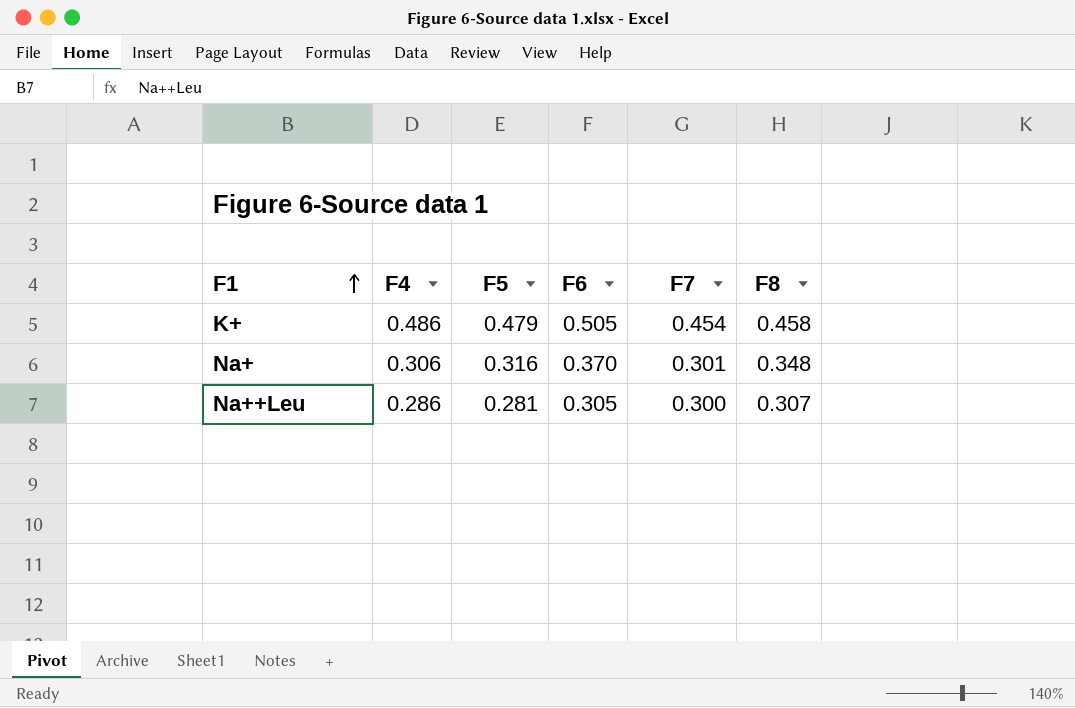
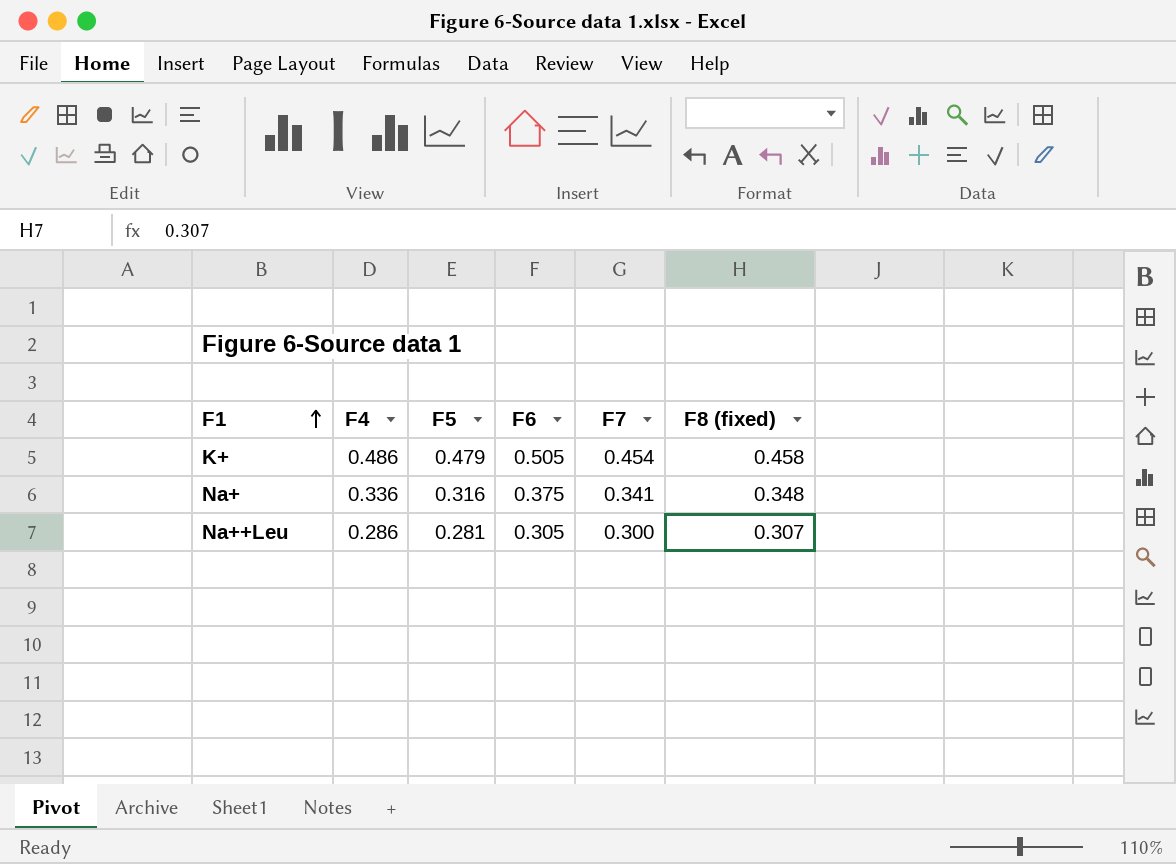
column name: F8 -> F8 (fixed)
Na+ | F4: 0.306 -> 0.336
Na+ | F6: 0.370 -> 0.375
Na+ | F7: 0.301 -> 0.341

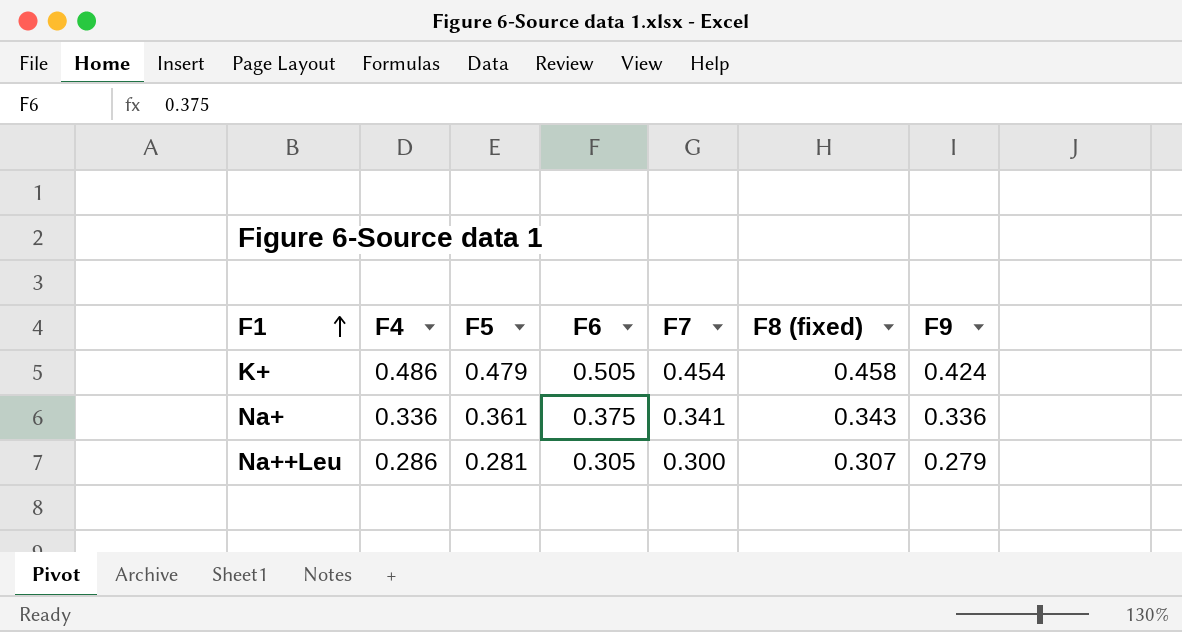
column F9 | position: none -> 7
Na+ | F5: 0.316 -> 0.361
Na+ | F8 (fixed): 0.348 -> 0.343

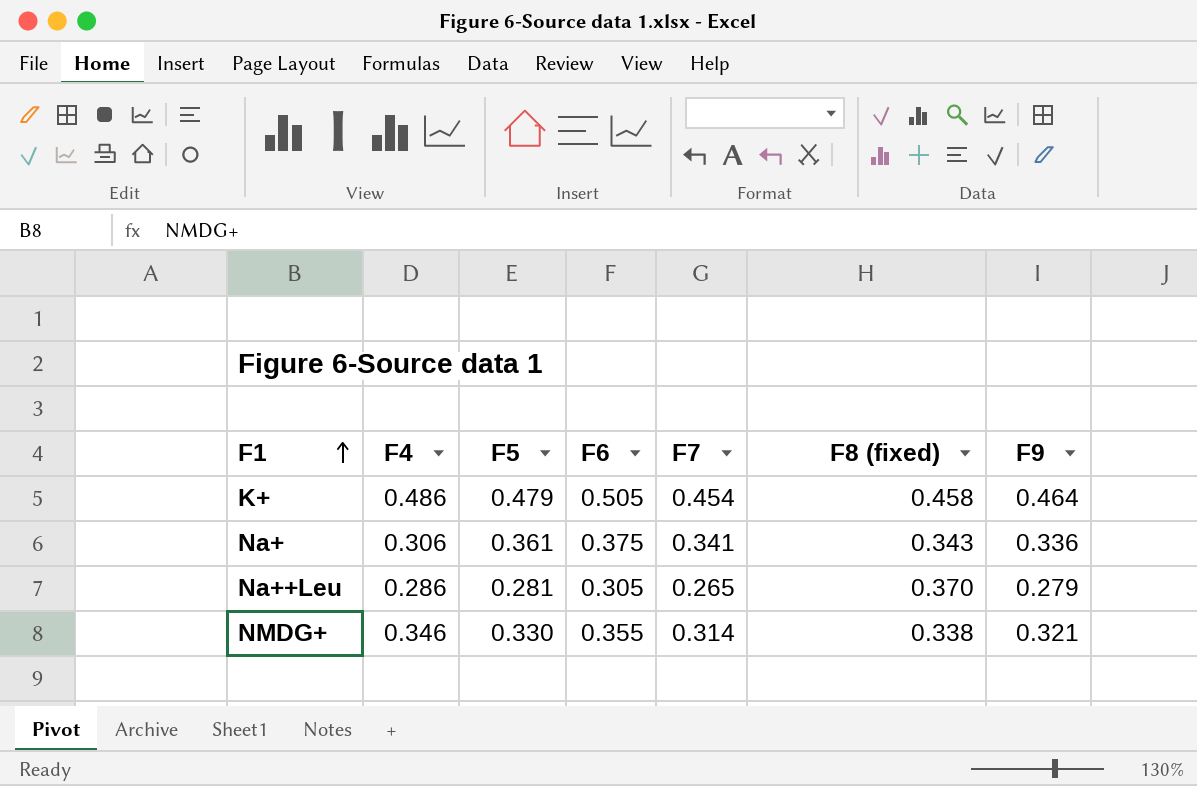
K+ | F9: 0.424 -> 0.464
Na+ | F4: 0.336 -> 0.306
Na++Leu | F7: 0.300 -> 0.265
Na++Leu | F8 (fixed): 0.307 -> 0.370
row NMDG+: none -> 0.346 | 0.330 | 0.355 | 0.314 | 0.338 | 0.321

